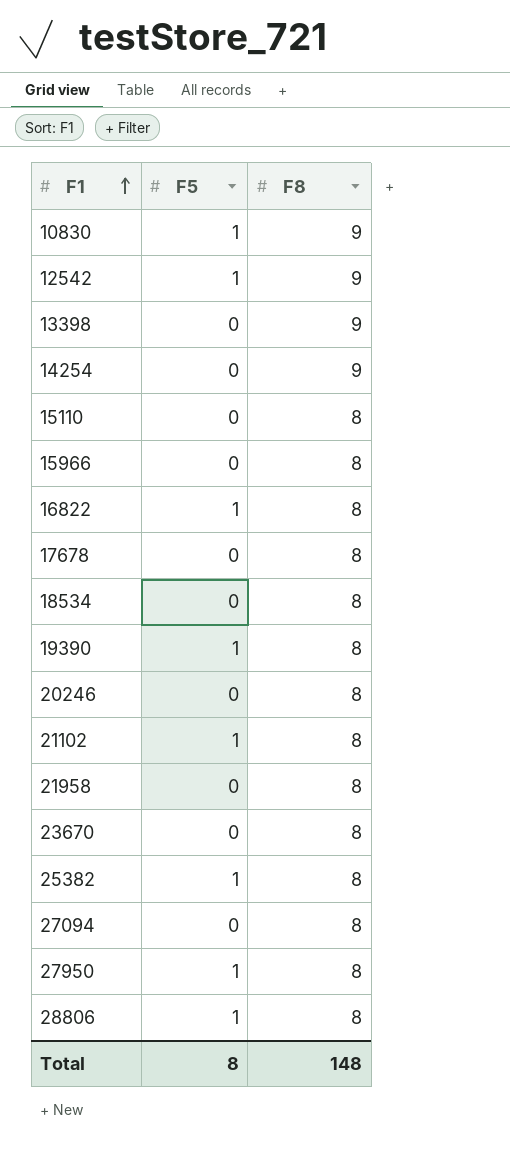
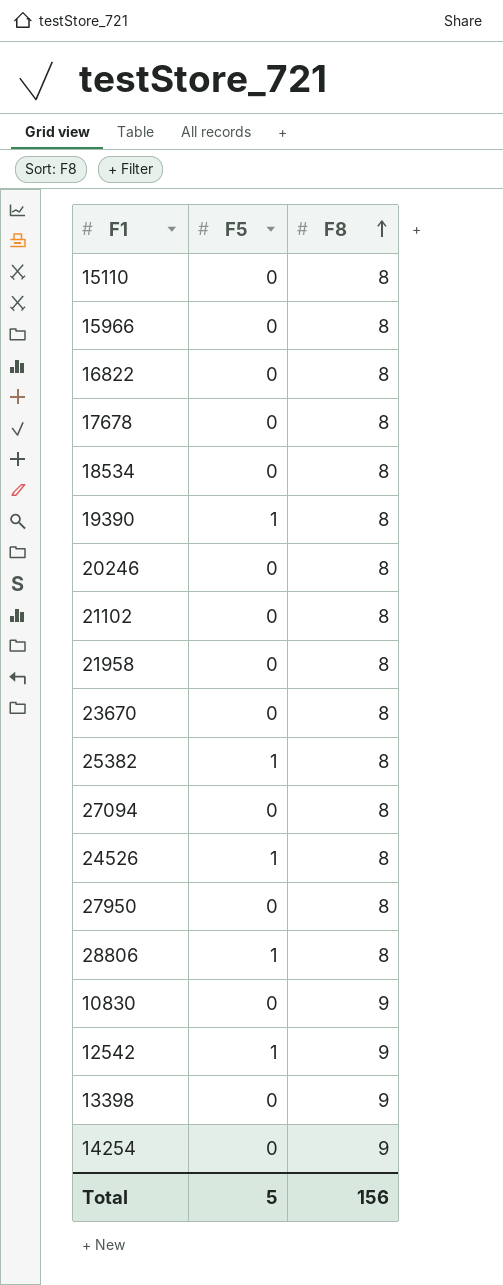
row order: F1 ascending -> F8 ascending
16822 | F5: 1 -> 0
21102 | F5: 1 -> 0
row 24526: none -> 1 | 8
27950 | F5: 1 -> 0
10830 | F5: 1 -> 0
Total | F5: 8 -> 5
Total | F8: 148 -> 156

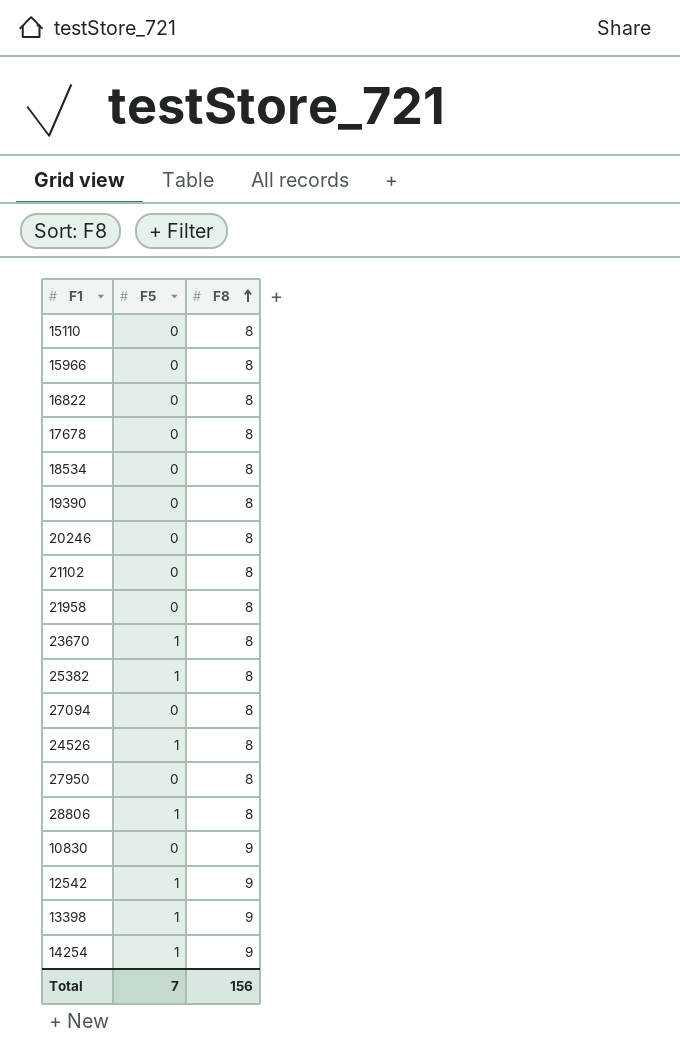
19390 | F5: 1 -> 0
23670 | F5: 0 -> 1
13398 | F5: 0 -> 1
14254 | F5: 0 -> 1
Total | F5: 5 -> 7

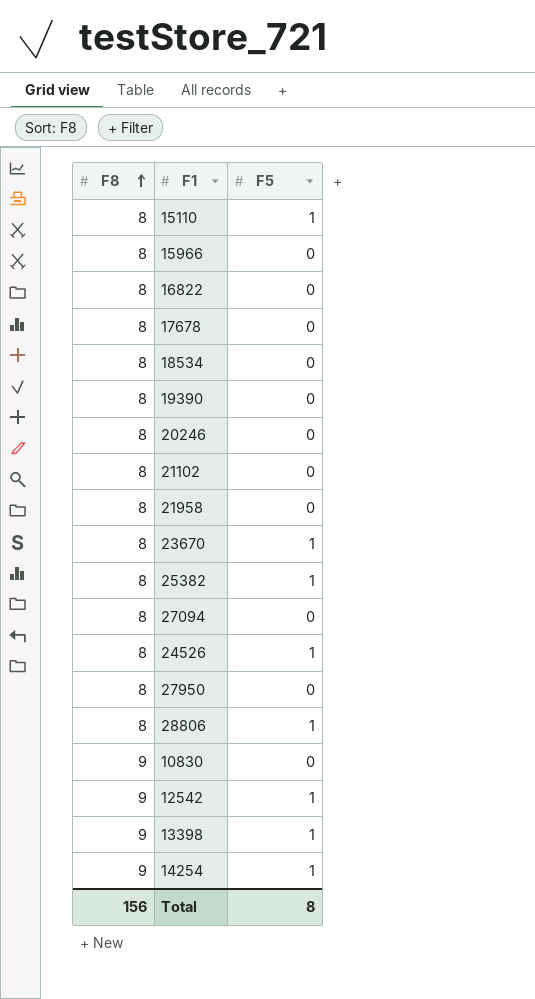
column F8 | position: 3 -> 1
15110 | F5: 0 -> 1
Total | F5: 7 -> 8

